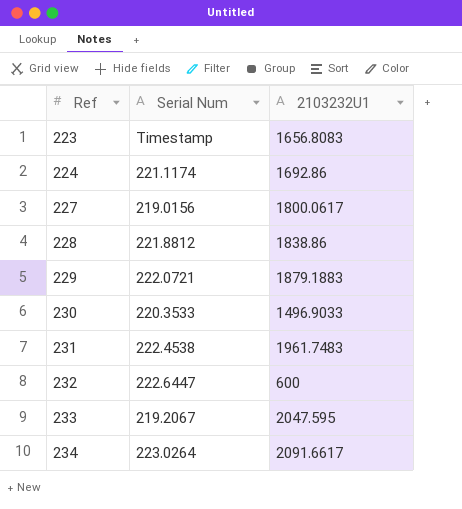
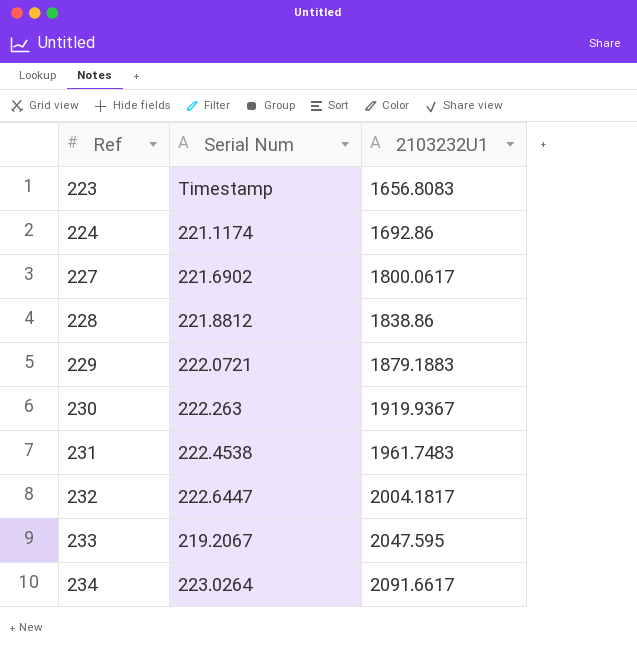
227 | Serial Num: 219.0156 -> 221.6902
230 | Serial Num: 220.3533 -> 222.263
230 | 2103232U1: 1496.9033 -> 1919.9367
232 | 2103232U1: 600 -> 2004.1817

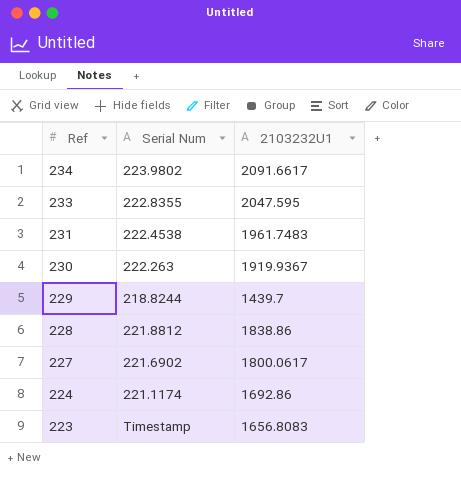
row order: Ref ascending -> Ref descending
row 232: 222.6447 | 2004.1817 -> none
234 | Serial Num: 223.0264 -> 223.9802
233 | Serial Num: 219.2067 -> 222.8355
229 | Serial Num: 222.0721 -> 218.8244
229 | 2103232U1: 1879.1883 -> 1439.7

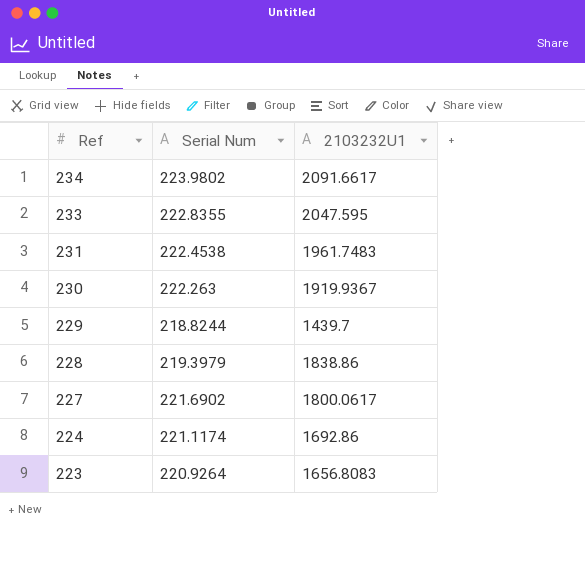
228 | Serial Num: 221.8812 -> 219.3979
223 | Serial Num: Timestamp -> 220.9264

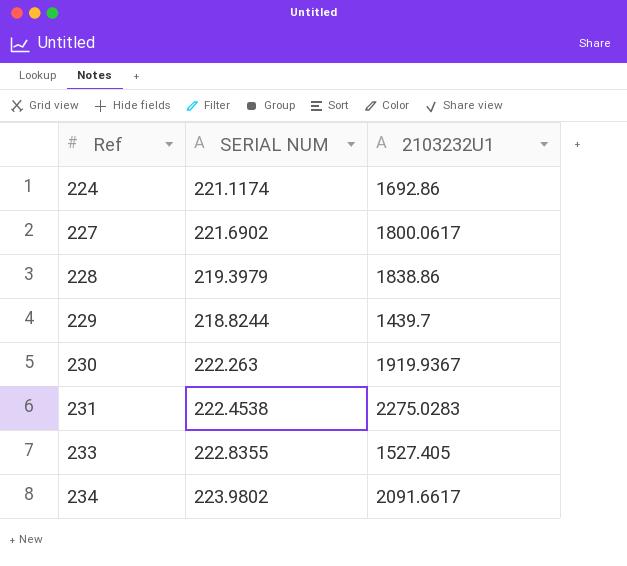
row order: Ref descending -> Ref ascending
column name: Serial Num -> SERIAL NUM
row 223: 220.9264 | 1656.8083 -> none
231 | 2103232U1: 1961.7483 -> 2275.0283
233 | 2103232U1: 2047.595 -> 1527.405

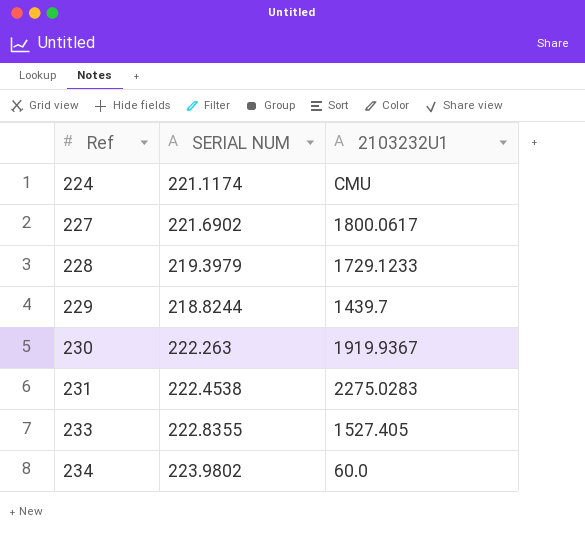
224 | 2103232U1: 1692.86 -> CMU
228 | 2103232U1: 1838.86 -> 1729.1233
234 | 2103232U1: 2091.6617 -> 60.0

